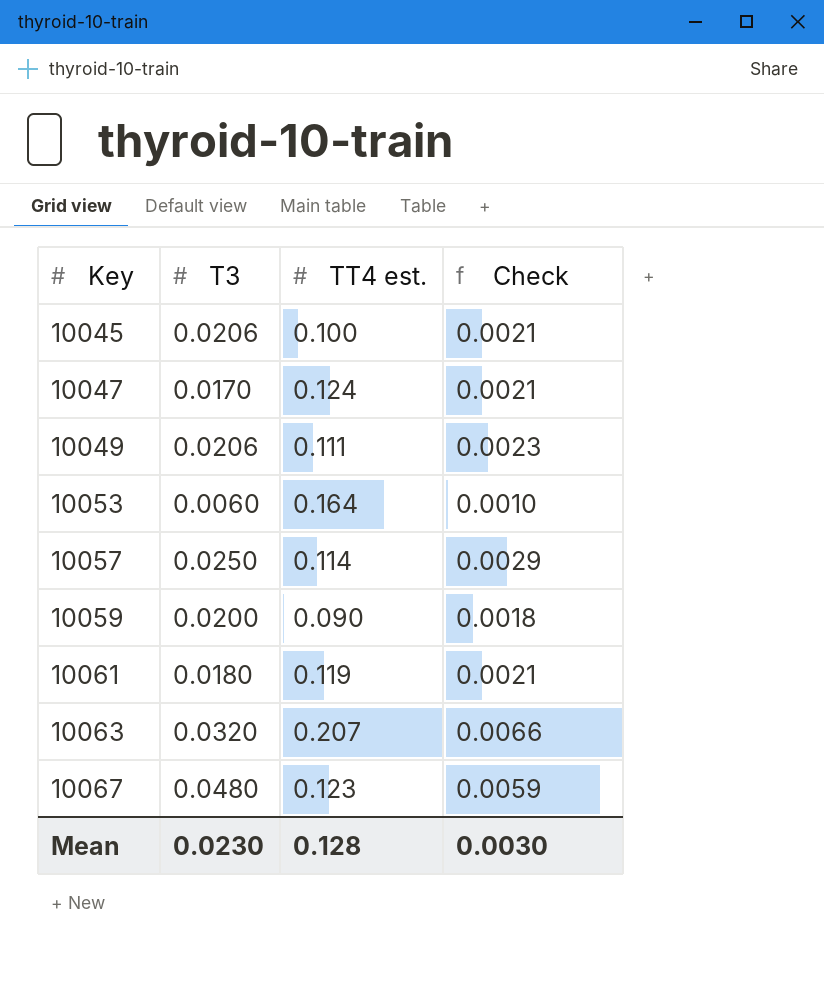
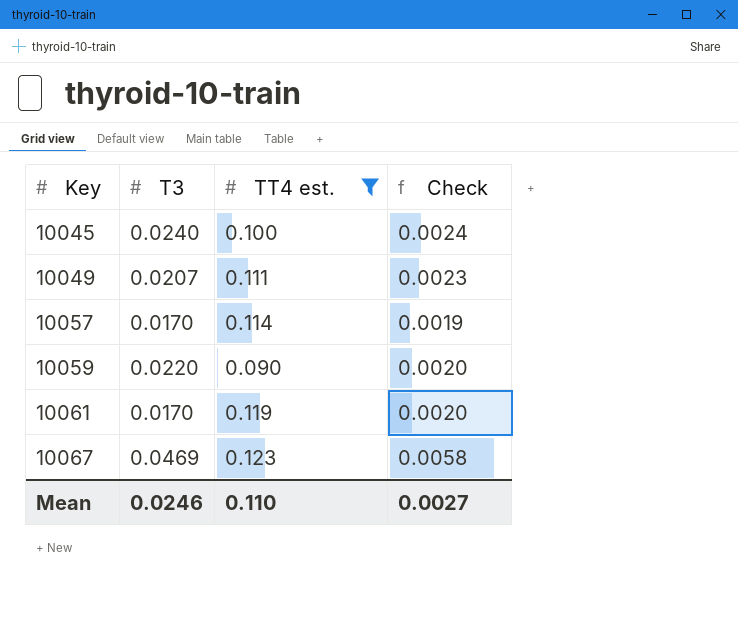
filter: none -> TT4 est. <= 0.123
10045 | T3: 0.0206 -> 0.0240
10045 | Check: 0.0021 -> 0.0024
10049 | T3: 0.0206 -> 0.0207
10057 | T3: 0.0250 -> 0.0170
10057 | Check: 0.0029 -> 0.0019
10059 | T3: 0.0200 -> 0.0220
10059 | Check: 0.0018 -> 0.0020
10061 | T3: 0.0180 -> 0.0170
10061 | Check: 0.0021 -> 0.0020
10067 | T3: 0.0480 -> 0.0469
10067 | Check: 0.0059 -> 0.0058
Mean | T3: 0.0230 -> 0.0246
Mean | TT4 est.: 0.128 -> 0.110
Mean | Check: 0.0030 -> 0.0027

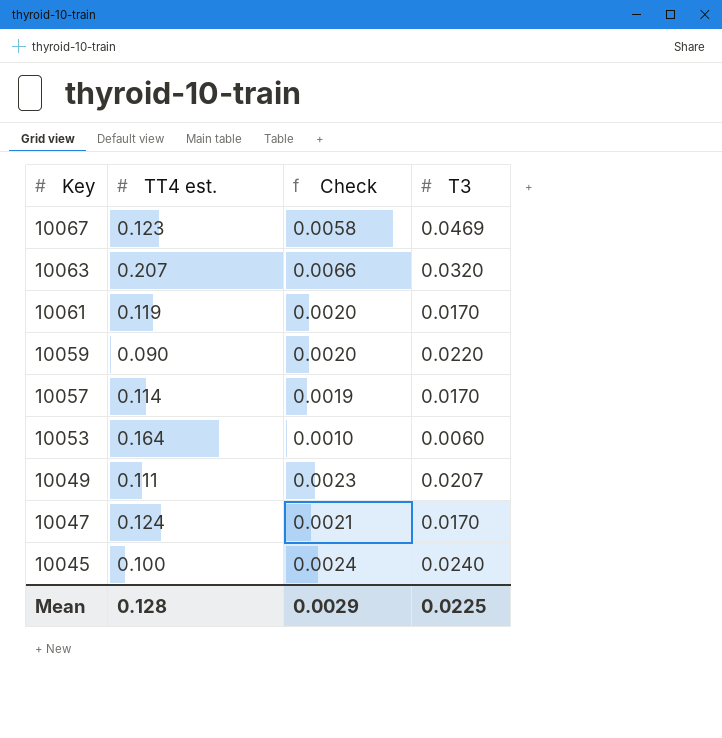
filter: TT4 est. <= 0.123 -> none
row order: Key ascending -> Key descending
column T3 | position: 2 -> 4
Mean | TT4 est.: 0.110 -> 0.128
Mean | Check: 0.0027 -> 0.0029
Mean | T3: 0.0246 -> 0.0225

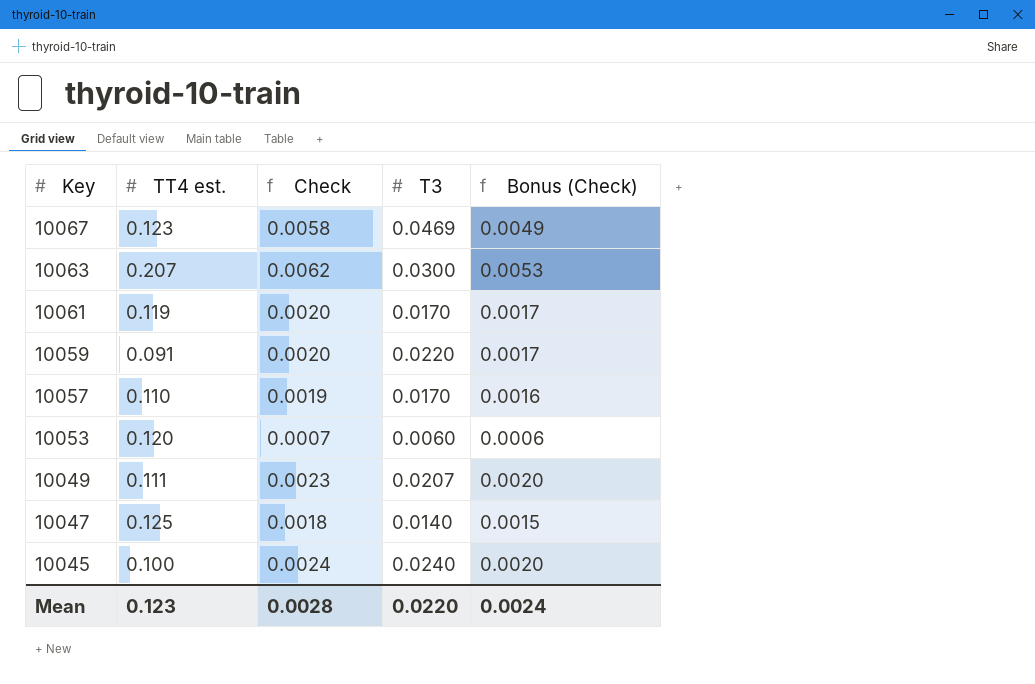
column Bonus (Check) | formula: none -> [Check] * 0.85
10063 | Check: 0.0066 -> 0.0062
10063 | T3: 0.0320 -> 0.0300
10059 | TT4 est.: 0.090 -> 0.091
10057 | TT4 est.: 0.114 -> 0.110
10053 | TT4 est.: 0.164 -> 0.120
10053 | Check: 0.0010 -> 0.0007
10047 | TT4 est.: 0.124 -> 0.125
10047 | Check: 0.0021 -> 0.0018
10047 | T3: 0.0170 -> 0.0140
Mean | TT4 est.: 0.128 -> 0.123
Mean | Check: 0.0029 -> 0.0028
Mean | T3: 0.0225 -> 0.0220

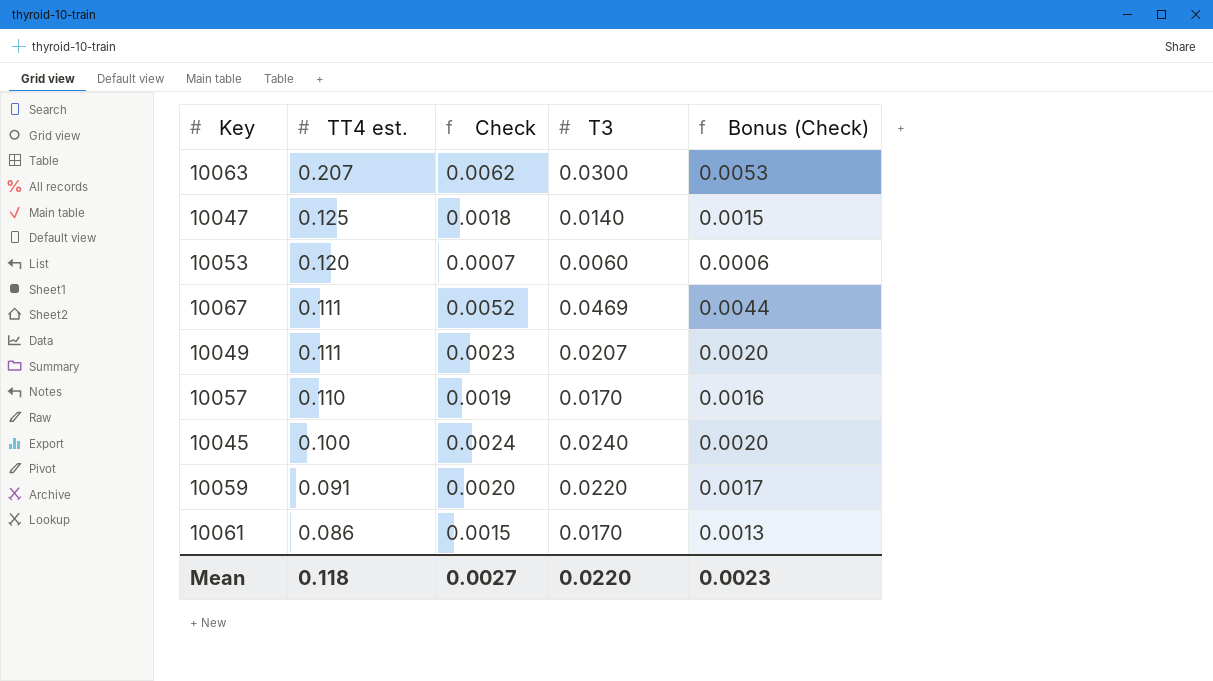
row order: Key descending -> TT4 est. descending
10067 | TT4 est.: 0.123 -> 0.111
10067 | Check: 0.0058 -> 0.0052
10067 | Bonus (Check): 0.0049 -> 0.0044
10061 | TT4 est.: 0.119 -> 0.086
10061 | Check: 0.0020 -> 0.0015
10061 | Bonus (Check): 0.0017 -> 0.0013
Mean | TT4 est.: 0.123 -> 0.118
Mean | Check: 0.0028 -> 0.0027
Mean | Bonus (Check): 0.0024 -> 0.0023

